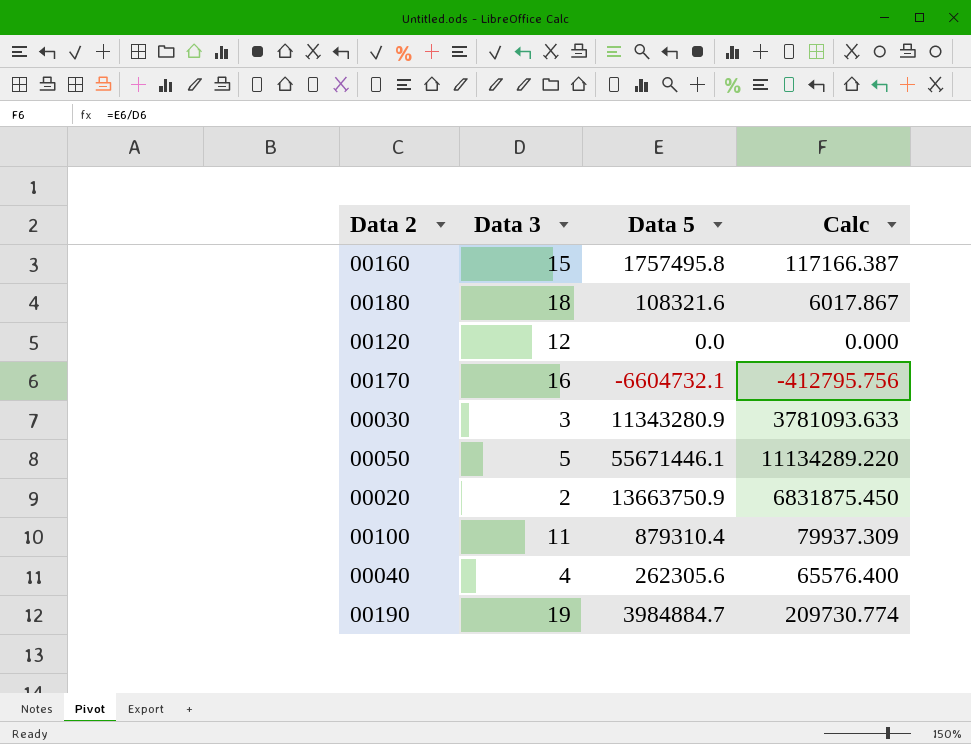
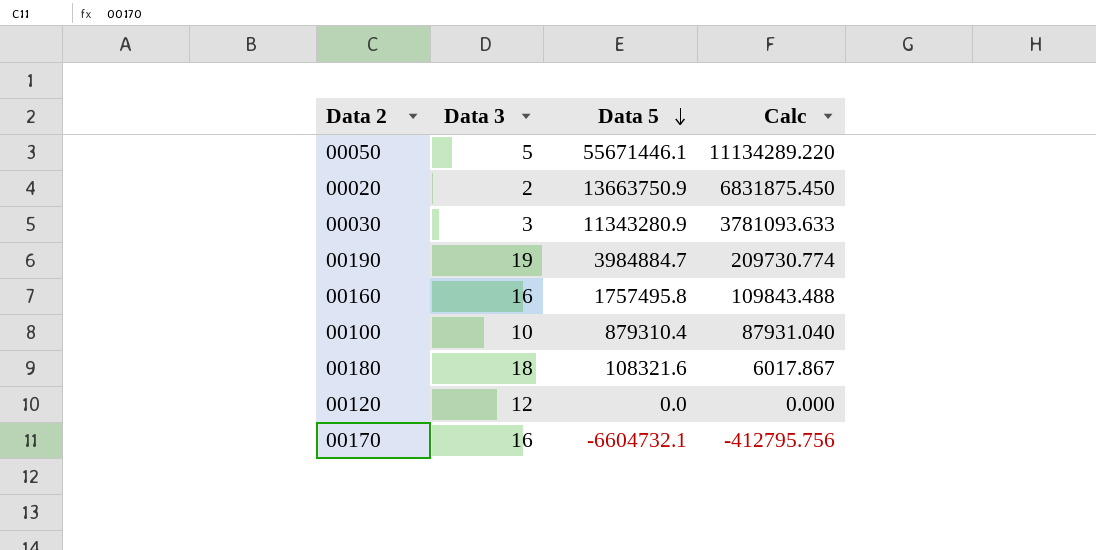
row order: none -> Data 5 descending
row 00040: 4 | 262305.6 | 65576.400 -> none
00160 | Data 3: 15 -> 16
00160 | Calc: 117166.387 -> 109843.488
00100 | Data 3: 11 -> 10
00100 | Calc: 79937.309 -> 87931.040

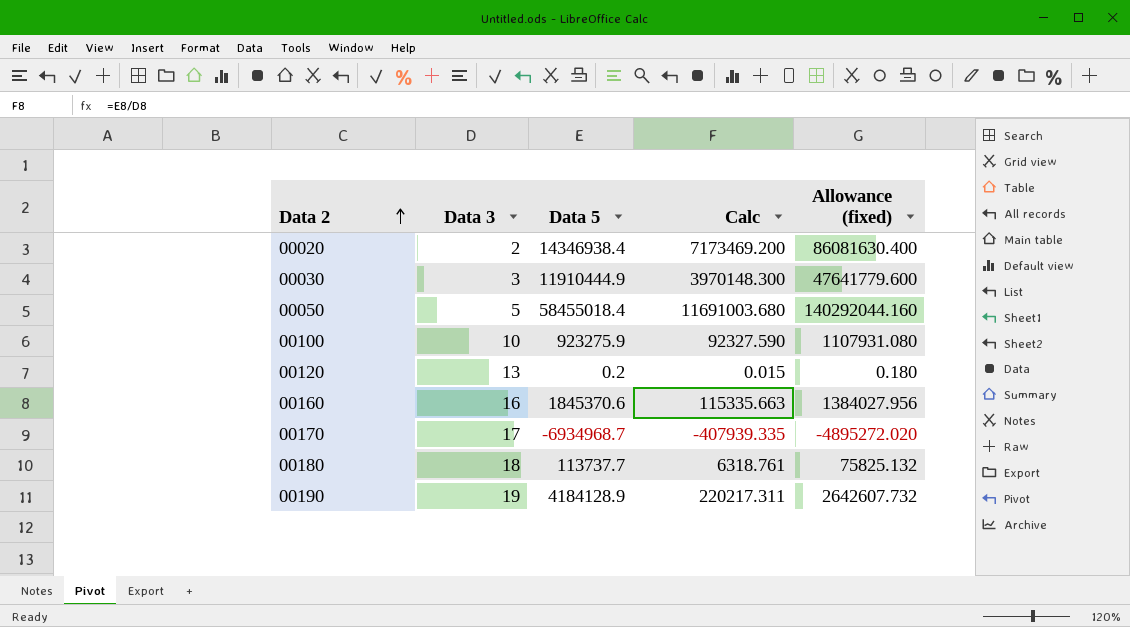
row order: Data 5 descending -> Data 2 ascending
column Allowance (fixed) | formula: none -> [Calc] * 12
00020 | Data 5: 13663750.9 -> 14346938.4
00020 | Calc: 6831875.450 -> 7173469.200
00030 | Data 5: 11343280.9 -> 11910444.9
00030 | Calc: 3781093.633 -> 3970148.300
00050 | Data 5: 55671446.1 -> 58455018.4
00050 | Calc: 11134289.220 -> 11691003.680
00100 | Data 5: 879310.4 -> 923275.9
00100 | Calc: 87931.040 -> 92327.590
00120 | Data 3: 12 -> 13
00120 | Data 5: 0.0 -> 0.2
00120 | Calc: 0.000 -> 0.015
00160 | Data 5: 1757495.8 -> 1845370.6
00160 | Calc: 109843.488 -> 115335.663
00170 | Data 3: 16 -> 17
00170 | Data 5: -6604732.1 -> -6934968.7
00170 | Calc: -412795.756 -> -407939.335
00180 | Data 5: 108321.6 -> 113737.7
00180 | Calc: 6017.867 -> 6318.761
00190 | Data 5: 3984884.7 -> 4184128.9
00190 | Calc: 209730.774 -> 220217.311

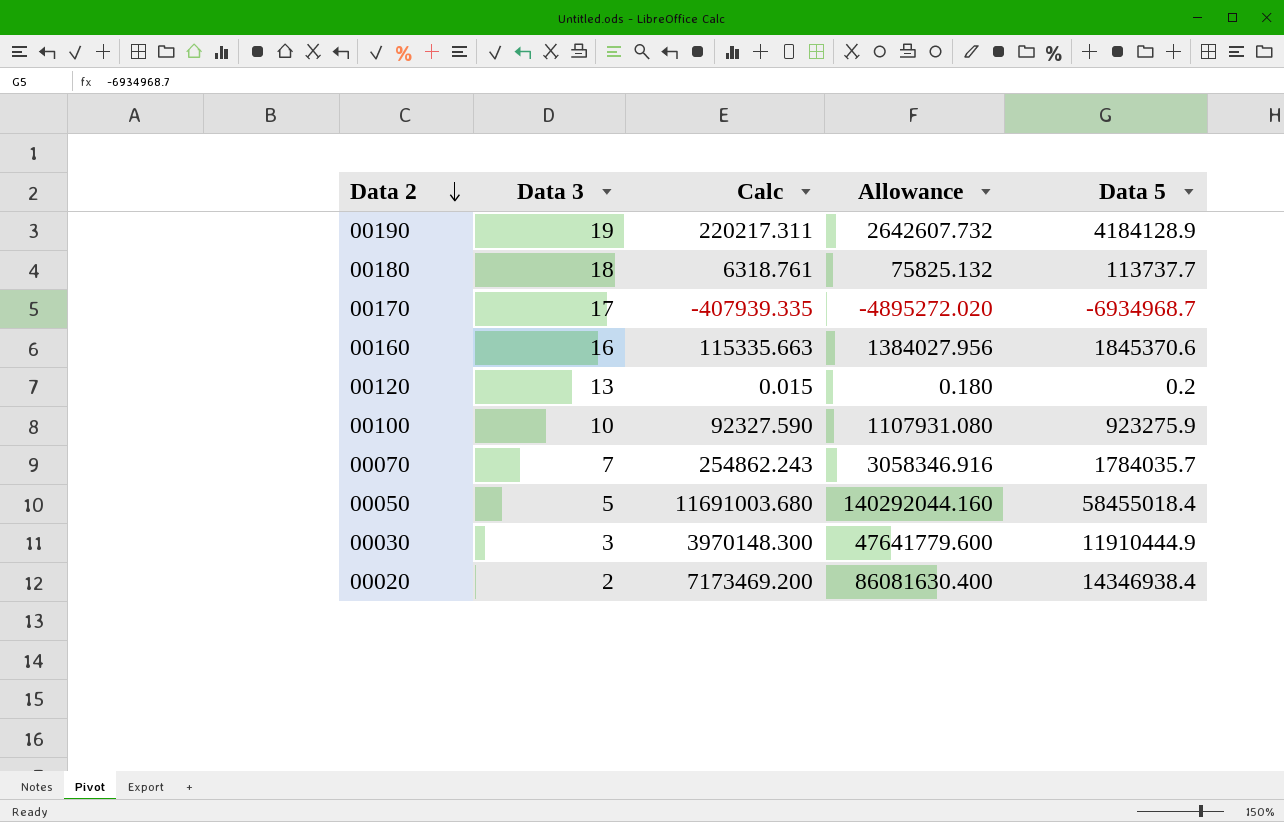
row order: Data 2 ascending -> Data 2 descending
column name: Allowance (fixed) -> Allowance
column Data 5 | position: 3 -> 5
row 00070: none -> 7 | 254862.243 | 3058346.916 | 1784035.7

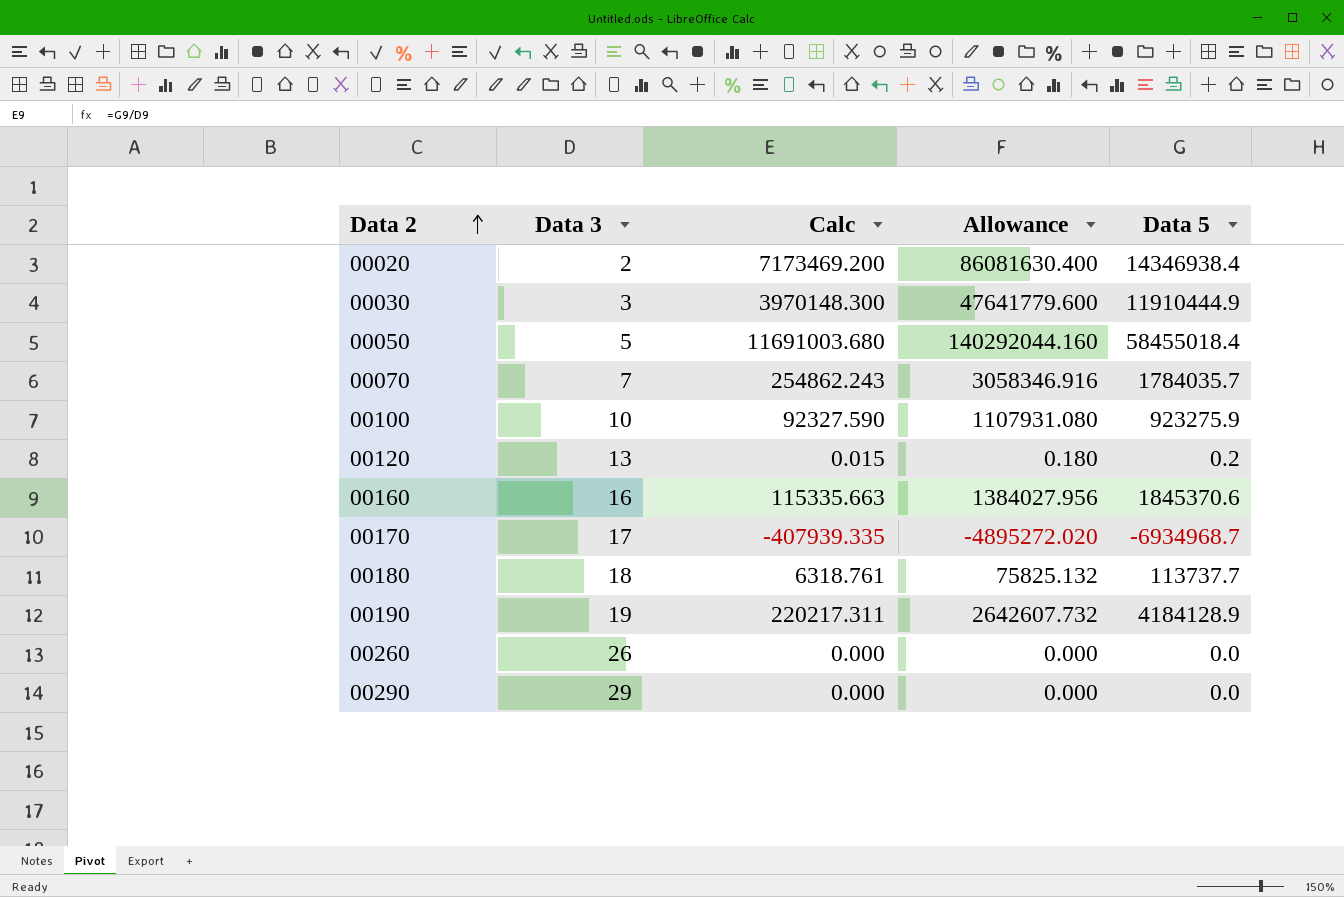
row order: Data 2 descending -> Data 2 ascending
row 00260: none -> 26 | 0.000 | 0.000 | 0.0
row 00290: none -> 29 | 0.000 | 0.000 | 0.0

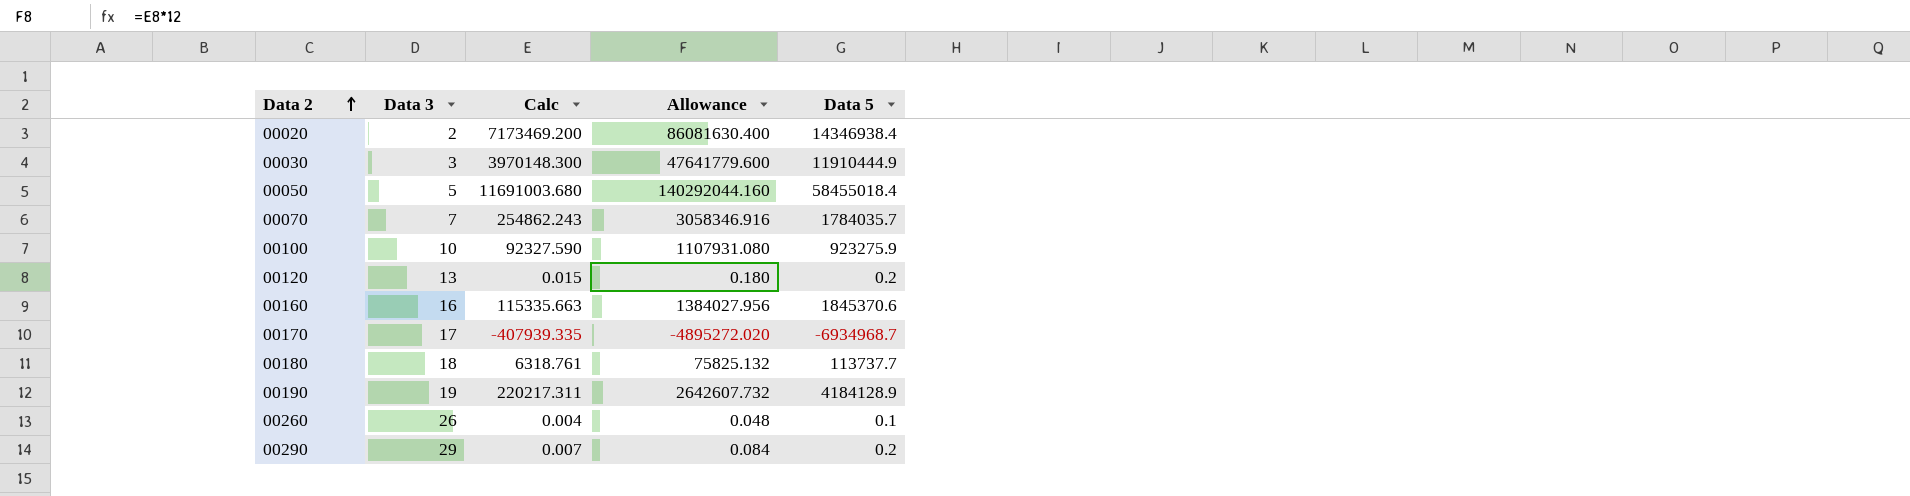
00260 | Calc: 0.000 -> 0.004
00260 | Allowance: 0.000 -> 0.048
00260 | Data 5: 0.0 -> 0.1
00290 | Calc: 0.000 -> 0.007
00290 | Allowance: 0.000 -> 0.084
00290 | Data 5: 0.0 -> 0.2

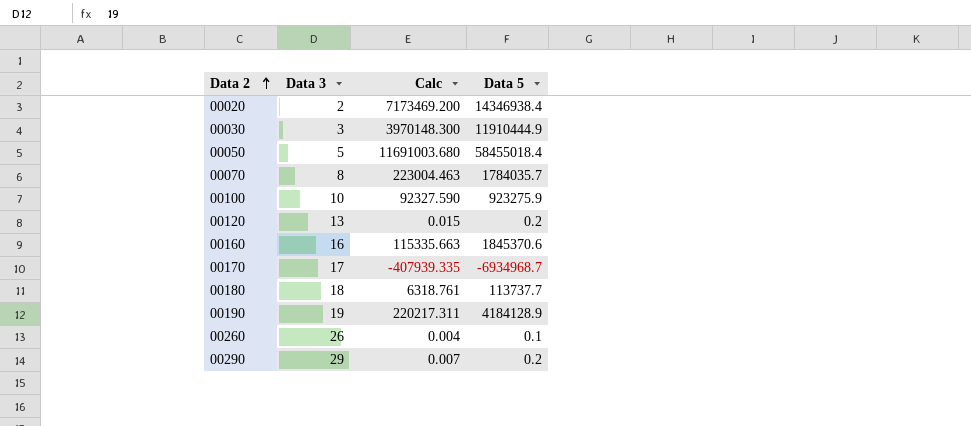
column Allowance | formula: [Calc] * 12 -> none
00070 | Data 3: 7 -> 8
00070 | Calc: 254862.243 -> 223004.463

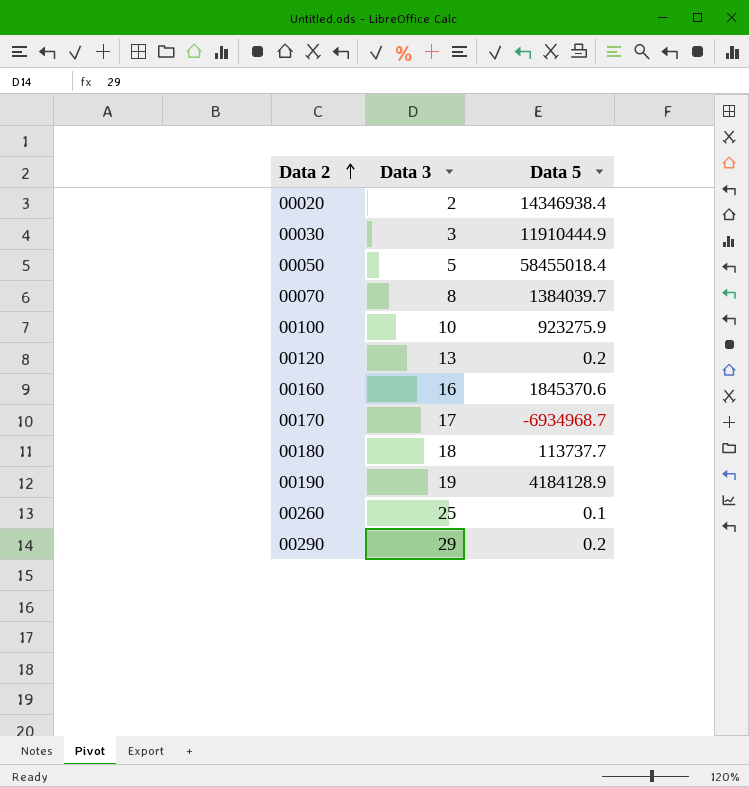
column Calc | formula: [Data 5] / [Data 3] -> none
00070 | Data 5: 1784035.7 -> 1384039.7
00260 | Data 3: 26 -> 25

